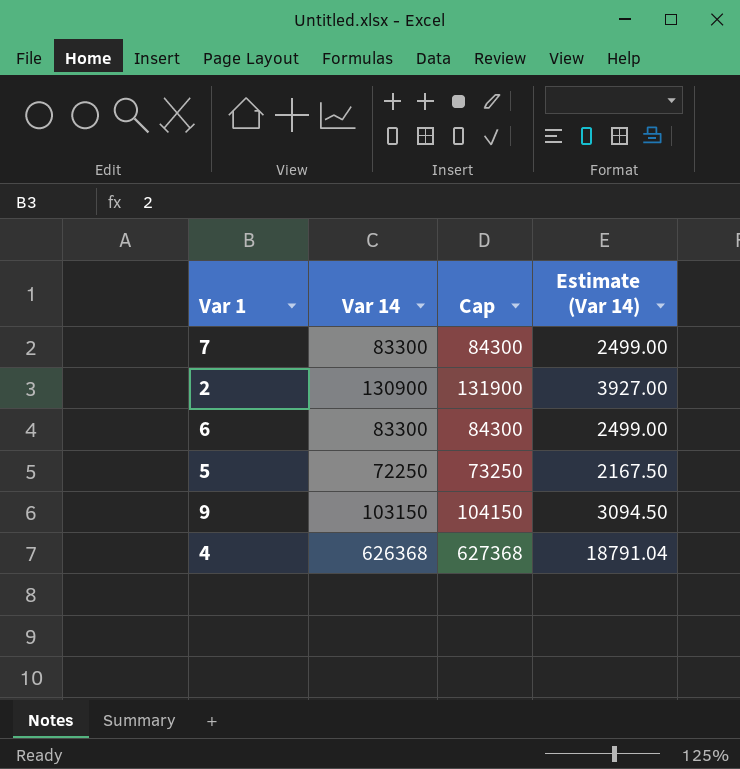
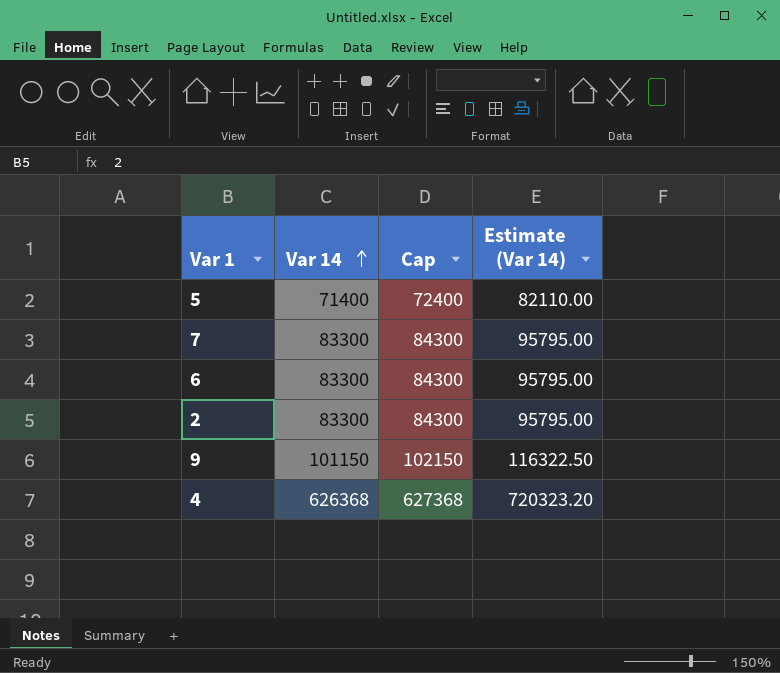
row order: none -> Var 14 ascending
column Estimate (Var 14) | formula: [Var 14] * 0.03 -> [Var 14] * 1.15
5 | Var 14: 72250 -> 71400
5 | Cap: 73250 -> 72400
2 | Var 14: 130900 -> 83300
2 | Cap: 131900 -> 84300
9 | Var 14: 103150 -> 101150
9 | Cap: 104150 -> 102150

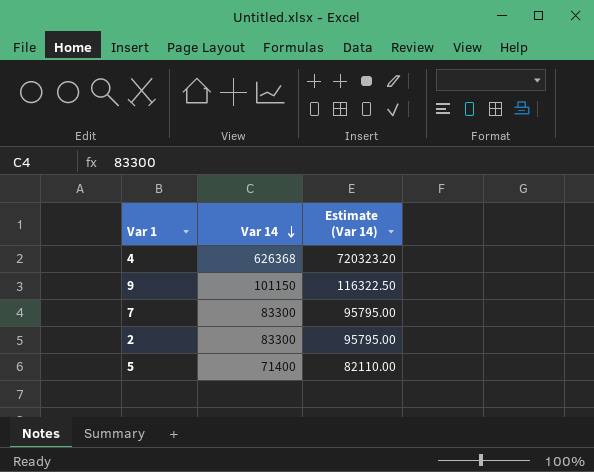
row order: Var 14 ascending -> Var 14 descending
column Cap | formula: [Var 14] + 1000 -> none
row 6: 83300 | 84300 | 95795.00 -> none

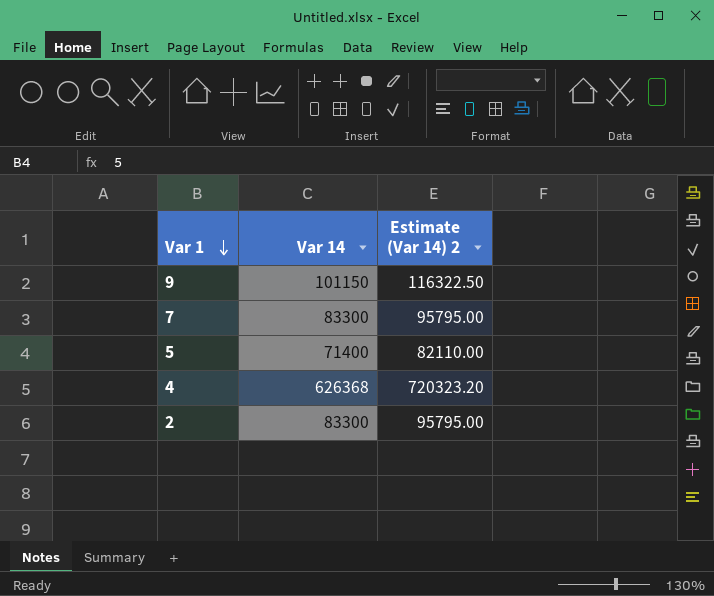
row order: Var 14 descending -> Var 1 descending
column name: Estimate (Var 14) -> Estimate (Var 14) 2

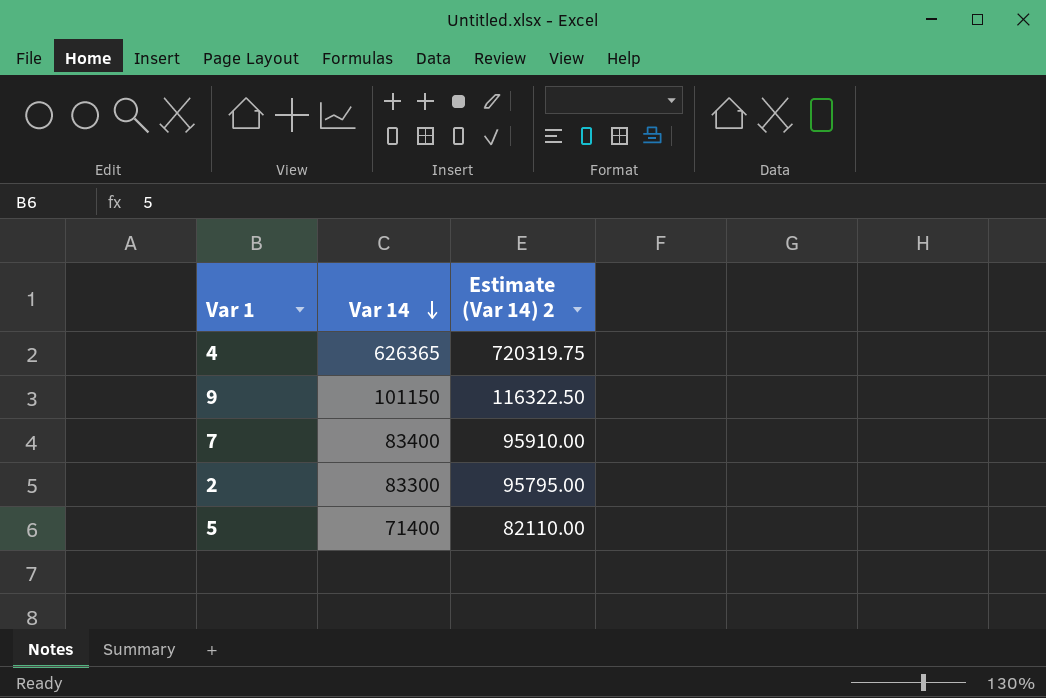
row order: Var 1 descending -> Var 14 descending
4 | Var 14: 626368 -> 626365
4 | Estimate (Var 14) 2: 720323.20 -> 720319.75
7 | Var 14: 83300 -> 83400
7 | Estimate (Var 14) 2: 95795.00 -> 95910.00

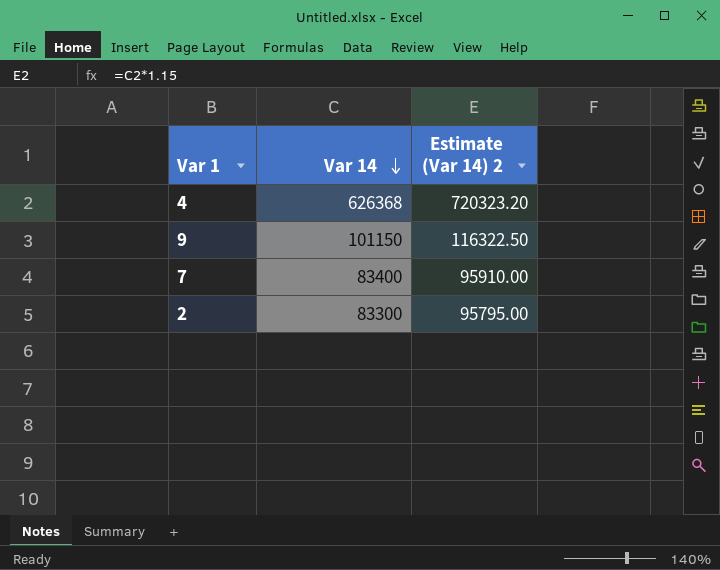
row 5: 71400 | 82110.00 -> none
4 | Var 14: 626365 -> 626368
4 | Estimate (Var 14) 2: 720319.75 -> 720323.20

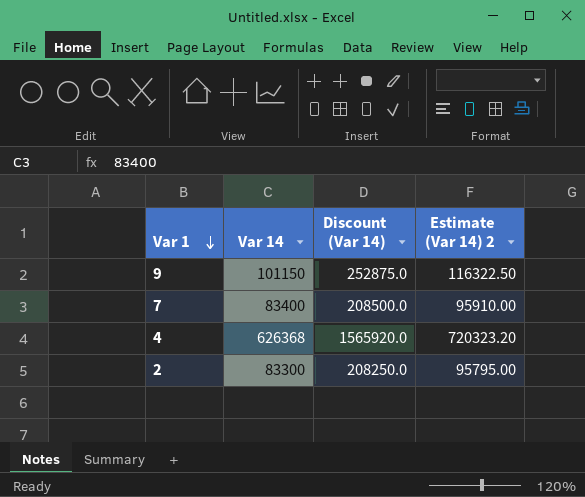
row order: Var 14 descending -> Var 1 descending
column Discount (Var 14) | formula: none -> [Var 14] * 2.5

